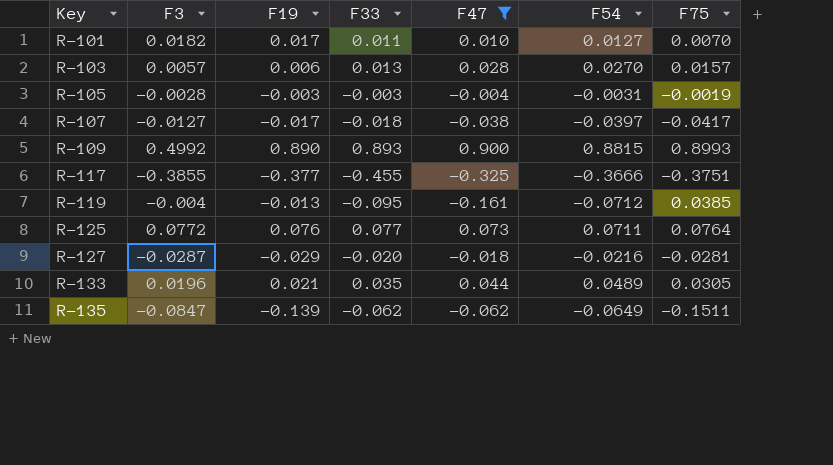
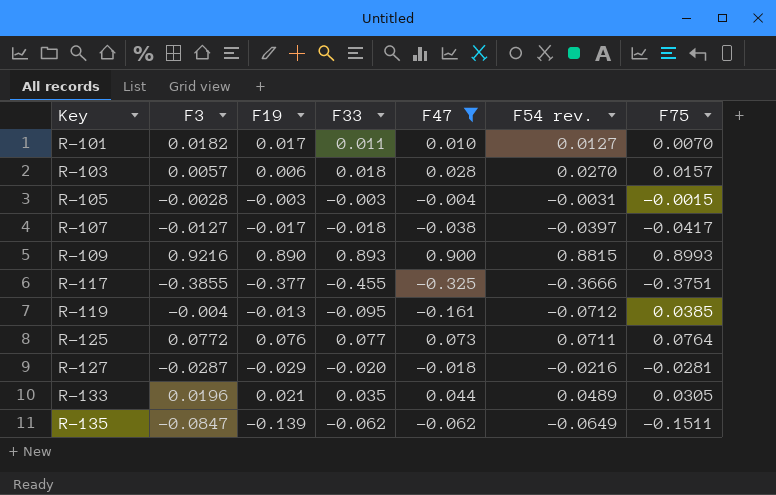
column name: F54 -> F54 rev.
R-103 | F33: 0.013 -> 0.018
R-105 | F75: -0.0019 -> -0.0015
R-109 | F3: 0.4992 -> 0.9216

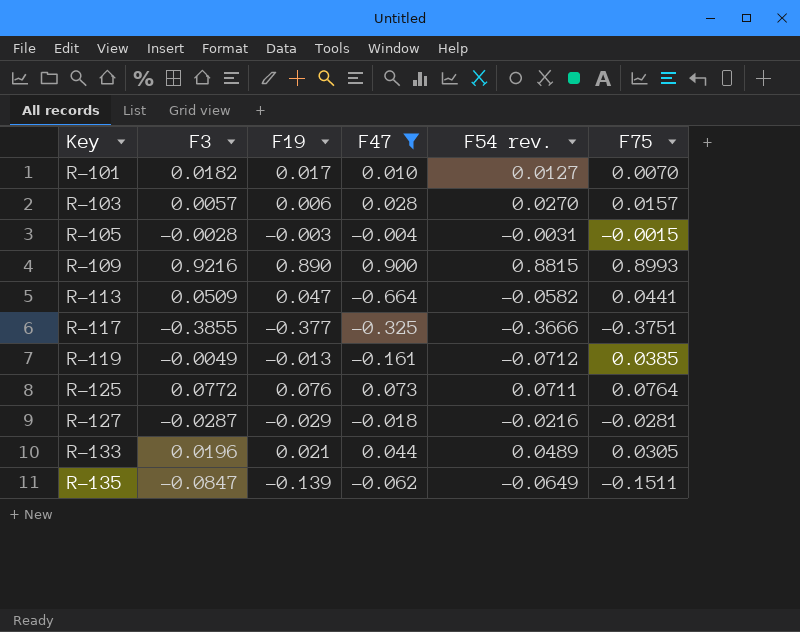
column F33 | position: 4 -> none
row R-107: -0.0127 | -0.017 | -0.018 | -0.038 | -0.0397 | -0.0417 -> none
row R-113: none -> 0.0509 | 0.047 | -0.664 | -0.0582 | 0.0441
R-119 | F3: -0.004 -> -0.0049

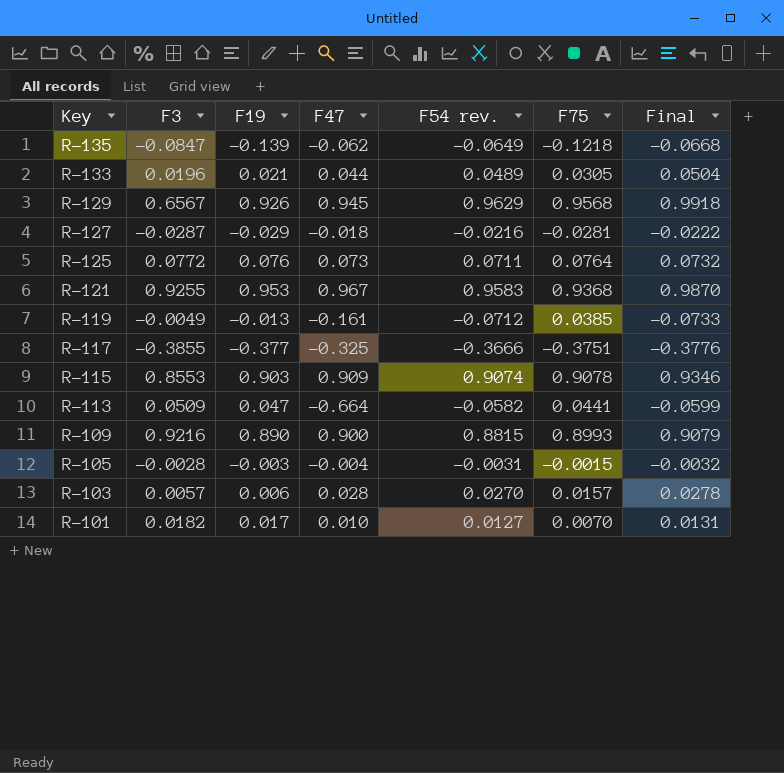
filter: F47 <= 0.900 -> none
row order: Key ascending -> Key descending
column Final | formula: none -> [F54 rev.] * 1.03
R-135 | F75: -0.1511 -> -0.1218

